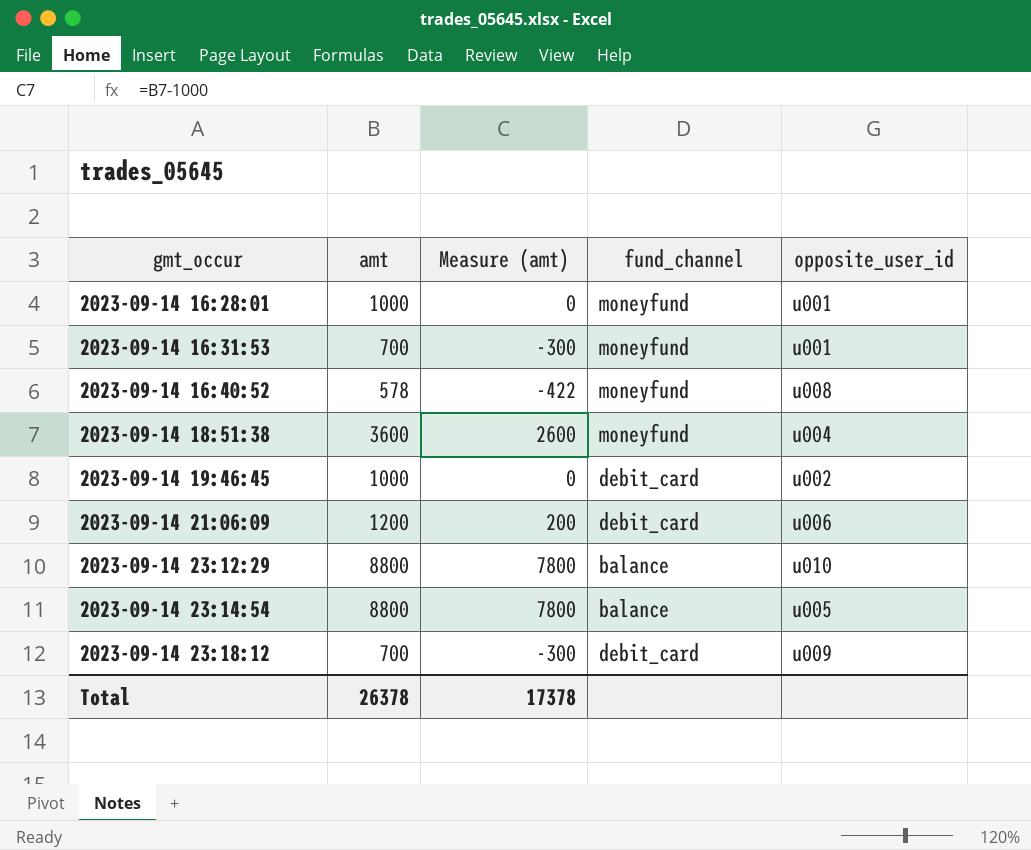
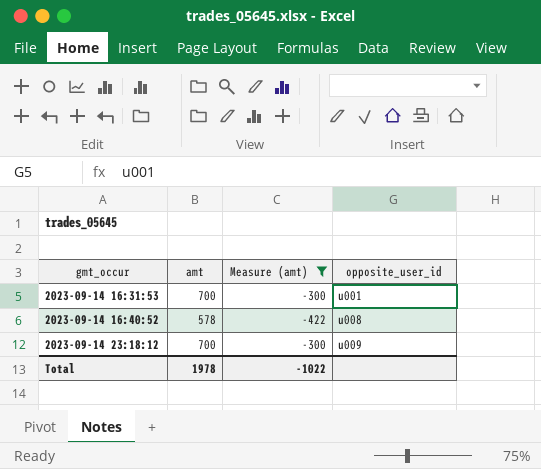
filter: none -> Measure (amt) <= -300
column fund_channel | position: 4 -> none
Total | amt: 26378 -> 1978
Total | Measure (amt): 17378 -> -1022

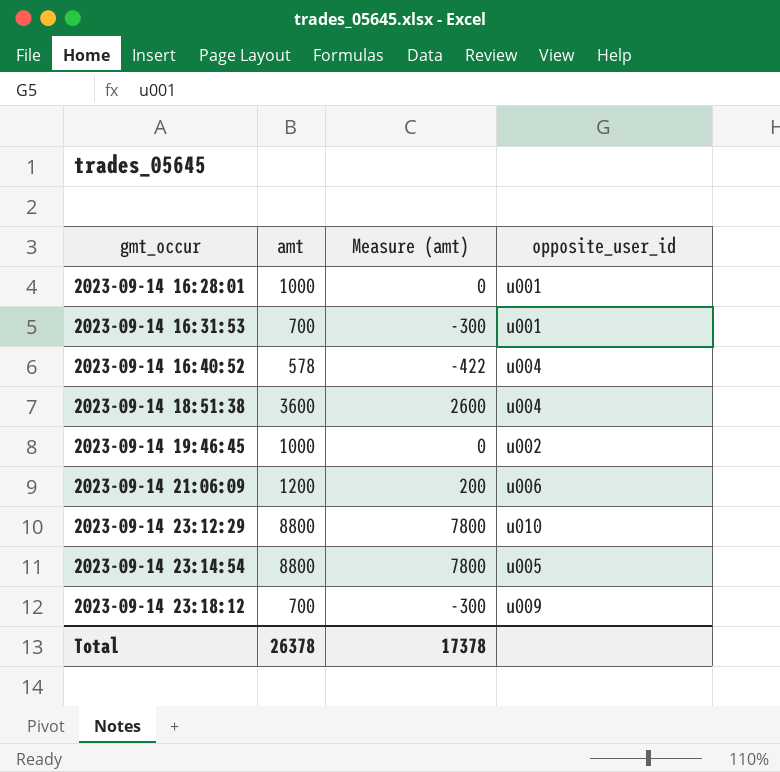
filter: Measure (amt) <= -300 -> none
2023-09-14 16:40:52 | opposite_user_id: u008 -> u004
Total | amt: 1978 -> 26378
Total | Measure (amt): -1022 -> 17378

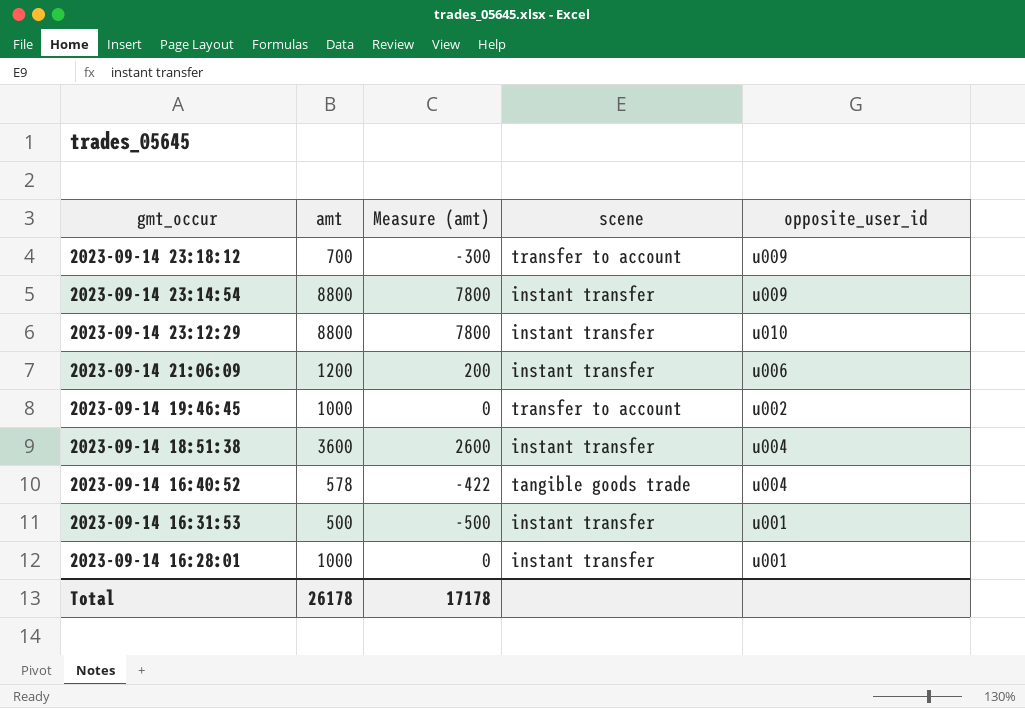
row order: gmt_occur ascending -> gmt_occur descending
column scene | position: none -> 4
2023-09-14 23:14:54 | opposite_user_id: u005 -> u009
2023-09-14 16:31:53 | amt: 700 -> 500
2023-09-14 16:31:53 | Measure (amt): -300 -> -500
Total | amt: 26378 -> 26178
Total | Measure (amt): 17378 -> 17178

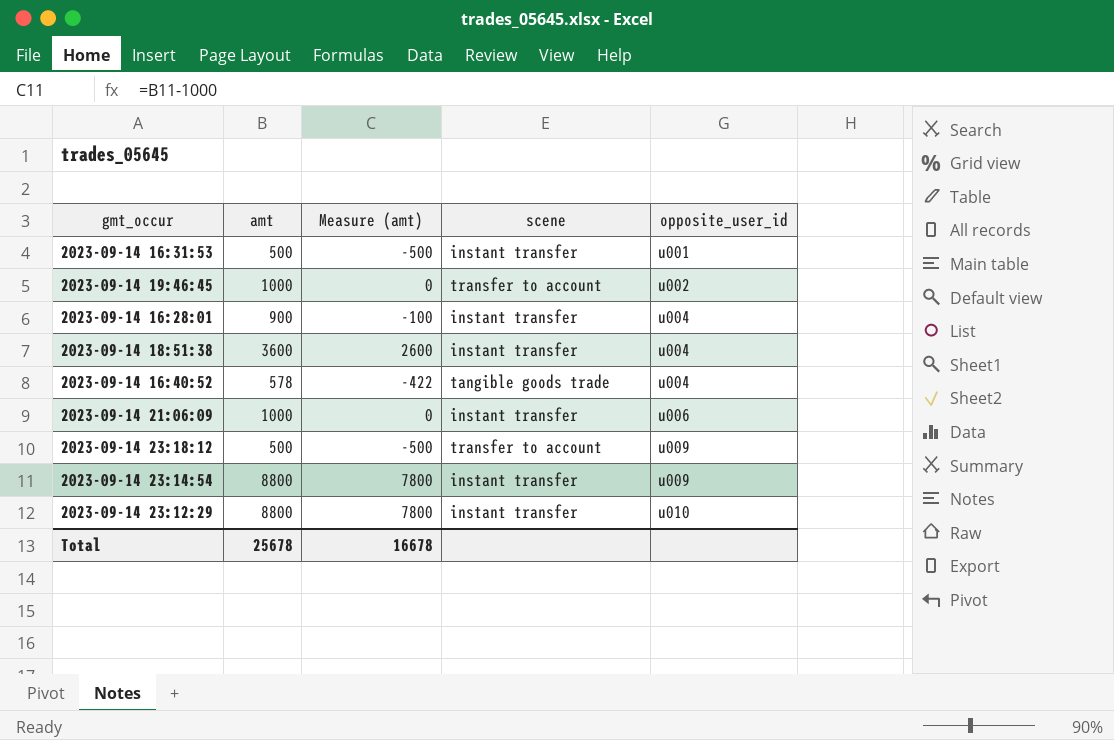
row order: gmt_occur descending -> opposite_user_id ascending
2023-09-14 16:28:01 | amt: 1000 -> 900
2023-09-14 16:28:01 | Measure (amt): 0 -> -100
2023-09-14 16:28:01 | opposite_user_id: u001 -> u004
2023-09-14 21:06:09 | amt: 1200 -> 1000
2023-09-14 21:06:09 | Measure (amt): 200 -> 0
2023-09-14 23:18:12 | amt: 700 -> 500
2023-09-14 23:18:12 | Measure (amt): -300 -> -500
Total | amt: 26178 -> 25678
Total | Measure (amt): 17178 -> 16678

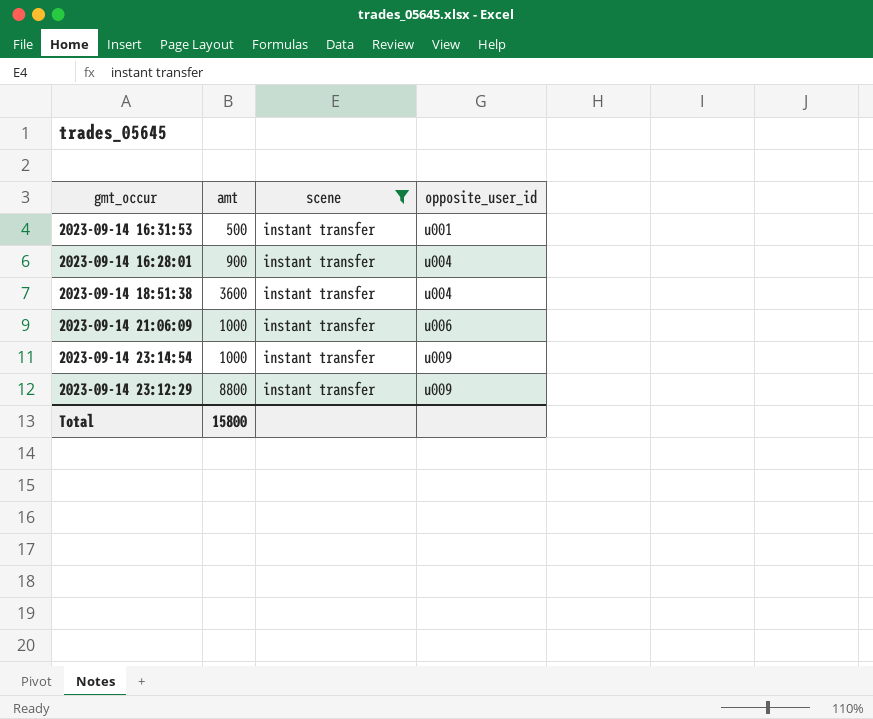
filter: none -> scene = instant transfer
column Measure (amt) | formula: [amt] - 1000 -> none
2023-09-14 23:14:54 | amt: 8800 -> 1000
2023-09-14 23:12:29 | opposite_user_id: u010 -> u009
Total | amt: 25678 -> 15800

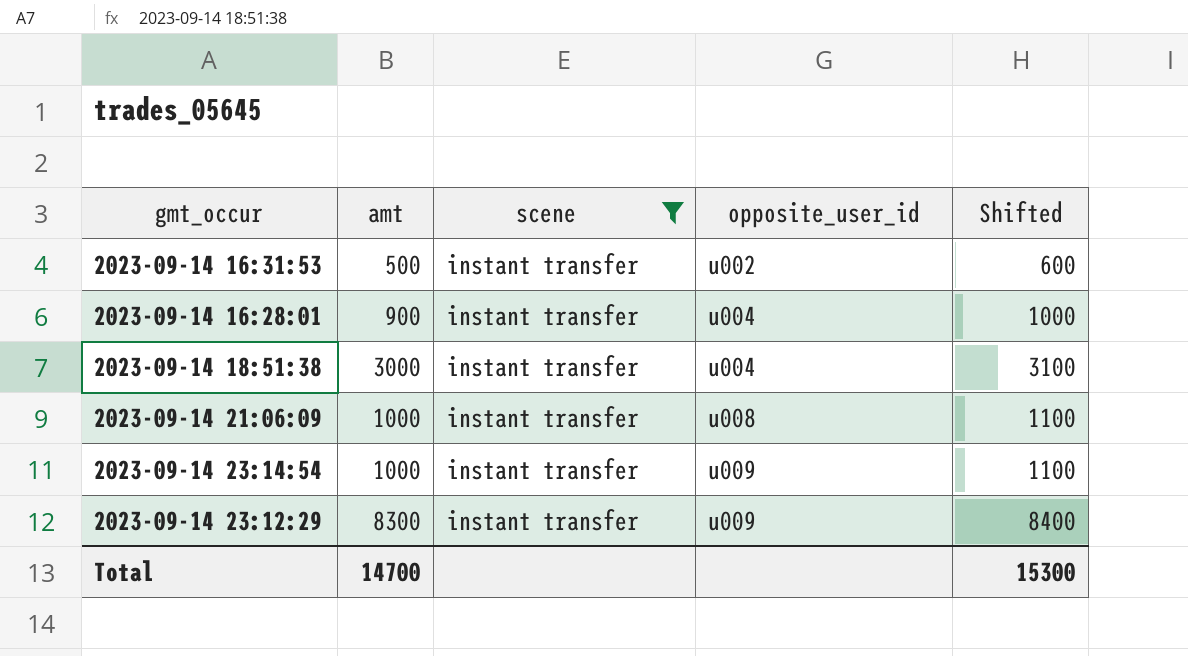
column Shifted | formula: none -> [amt] + 100
2023-09-14 16:31:53 | opposite_user_id: u001 -> u002
2023-09-14 18:51:38 | amt: 3600 -> 3000
2023-09-14 21:06:09 | opposite_user_id: u006 -> u008
2023-09-14 23:12:29 | amt: 8800 -> 8300
Total | amt: 15800 -> 14700

